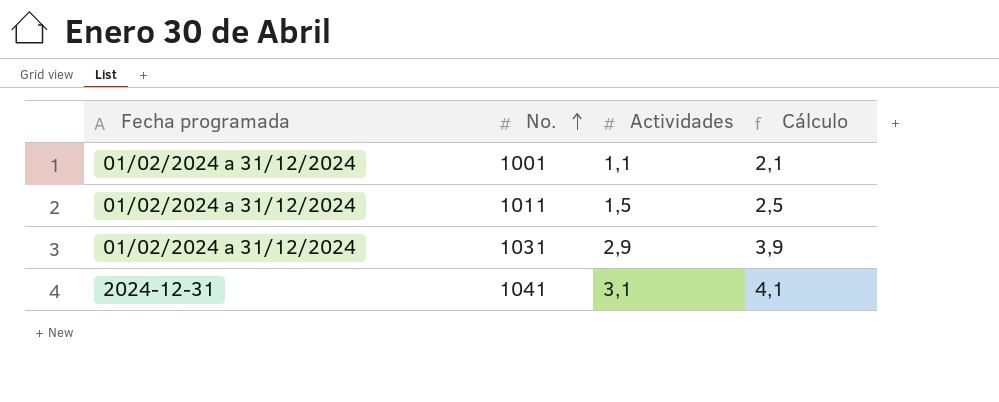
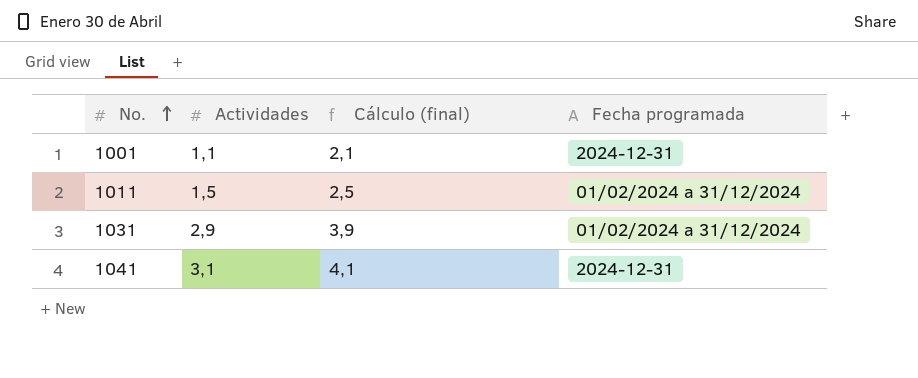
column name: Cálculo -> Cálculo (final)
column Fecha programada | position: 1 -> 4
1001 | Fecha programada: 01/02/2024 a 31/12/2024 -> 2024-12-31

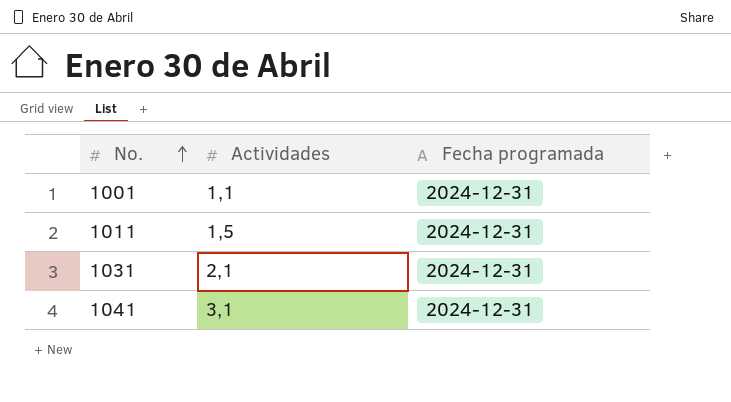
column Cálculo (final) | formula: [Actividades] + 1 -> none
1011 | Fecha programada: 01/02/2024 a 31/12/2024 -> 2024-12-31
1031 | Actividades: 2,9 -> 2,1
1031 | Fecha programada: 01/02/2024 a 31/12/2024 -> 2024-12-31

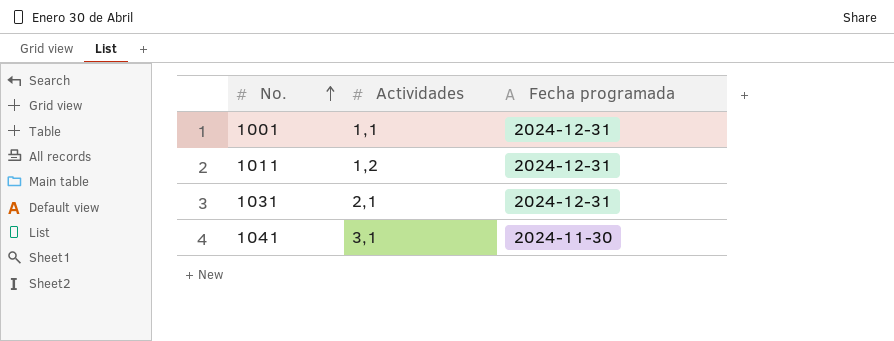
1011 | Actividades: 1,5 -> 1,2
1041 | Fecha programada: 2024-12-31 -> 2024-11-30

